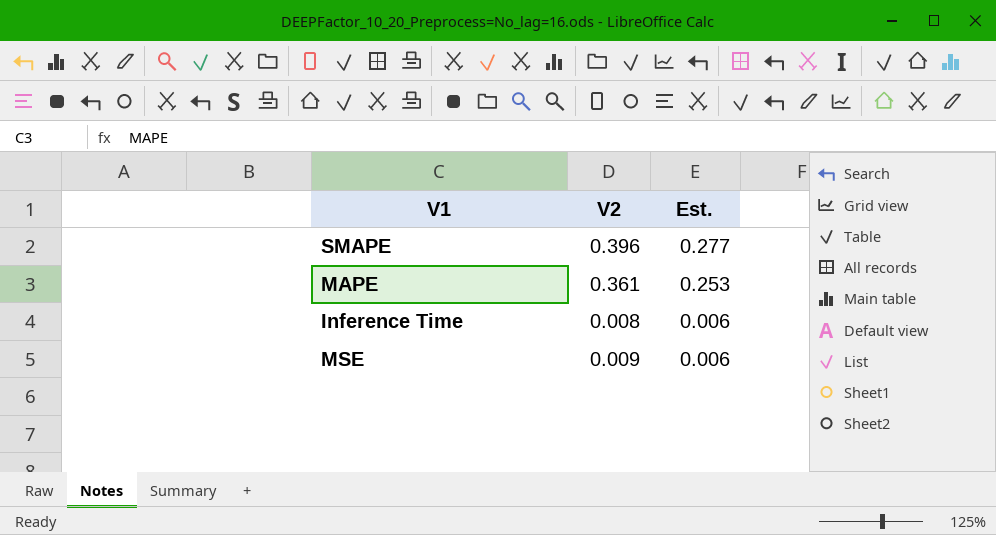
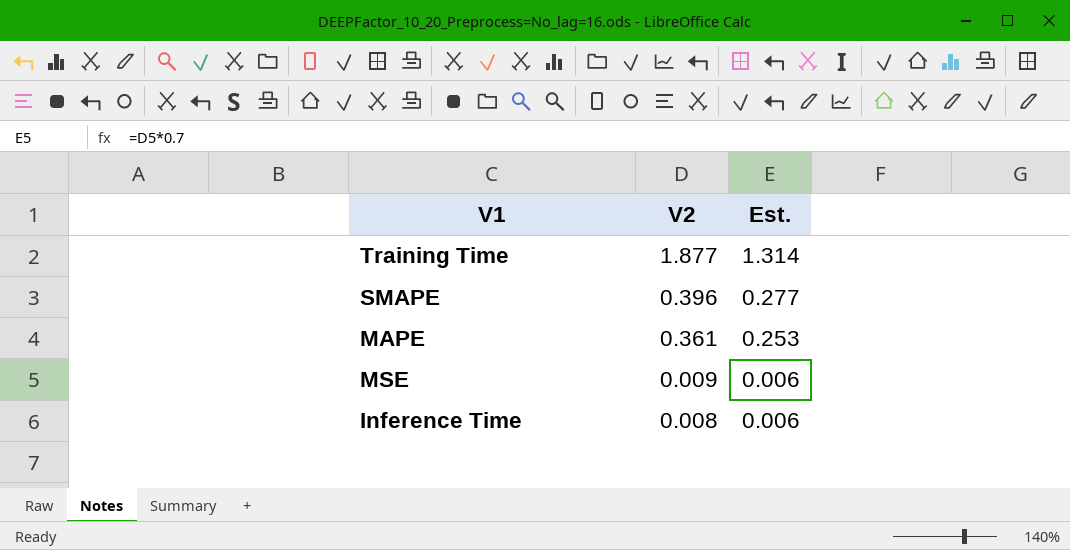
row order: Est. descending -> V2 descending
row Training Time: none -> 1.877 | 1.314

